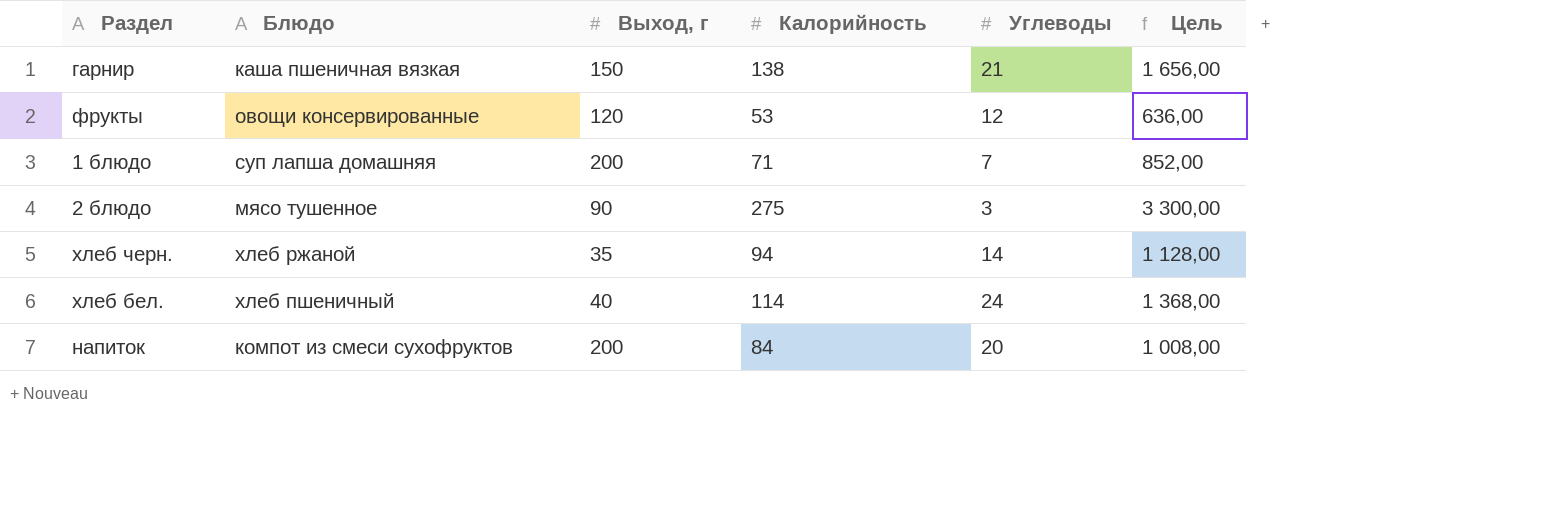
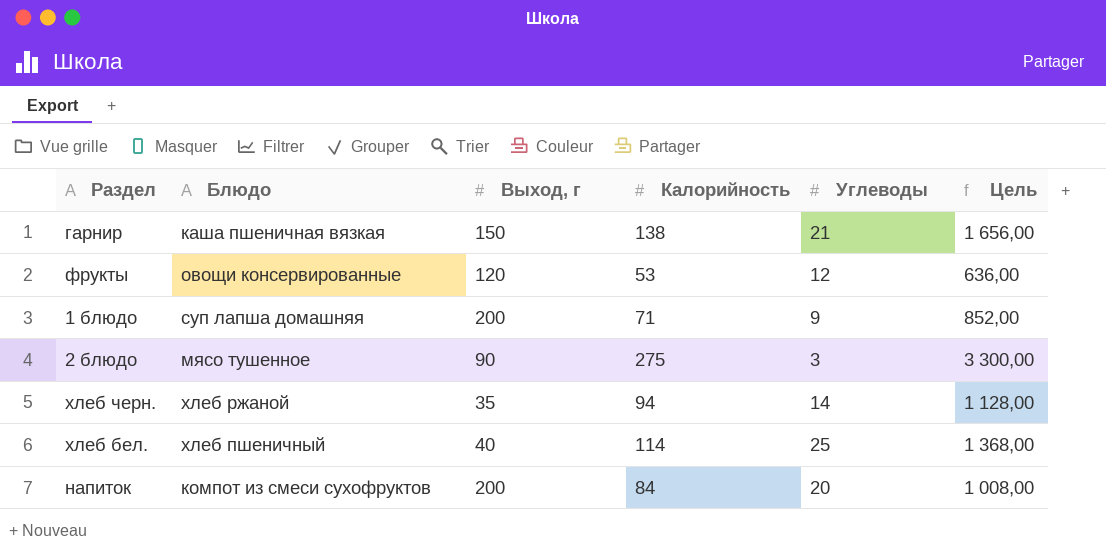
1 блюдо | Углеводы: 7 -> 9
хлеб бел. | Углеводы: 24 -> 25

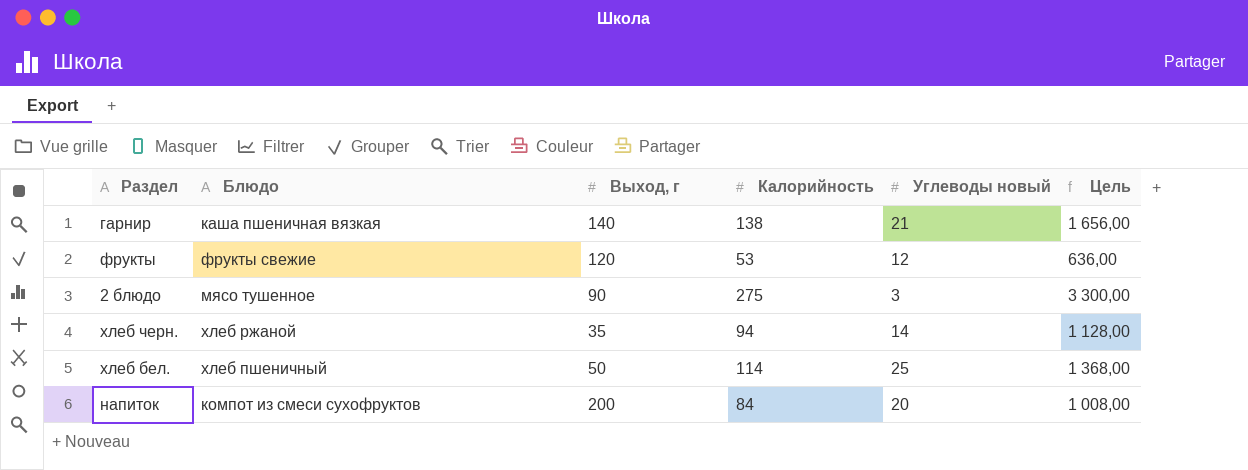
column name: Углеводы -> Углеводы новый
row 1 блюдо: суп лапша домашняя | 200 | 71 | 9 | 852,00 -> none
гарнир | Выход, г: 150 -> 140
фрукты | Блюдо: овощи консервированные -> фрукты свежие
хлеб бел. | Выход, г: 40 -> 50

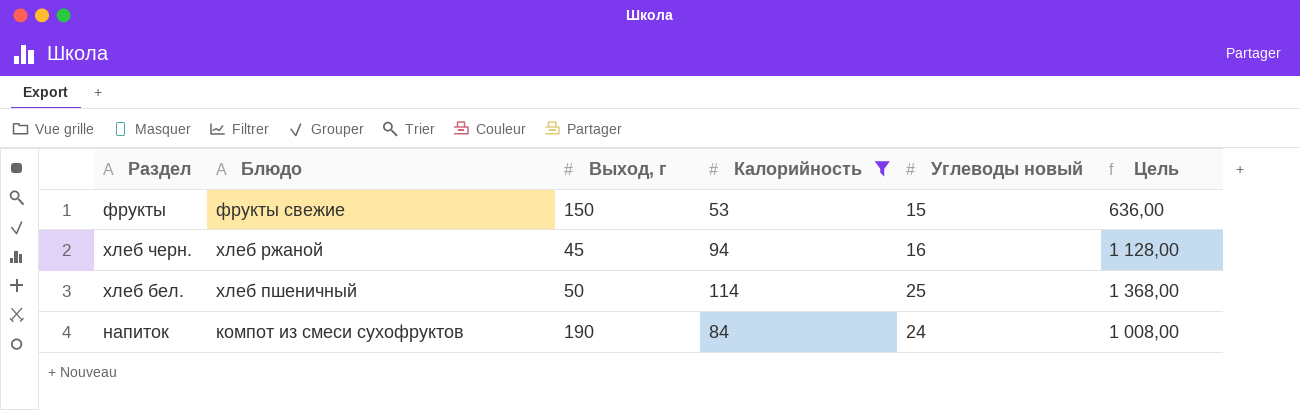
filter: none -> Калорийность <= 114
фрукты | Выход, г: 120 -> 150
фрукты | Углеводы новый: 12 -> 15
хлеб черн. | Выход, г: 35 -> 45
хлеб черн. | Углеводы новый: 14 -> 16
напиток | Выход, г: 200 -> 190
напиток | Углеводы новый: 20 -> 24

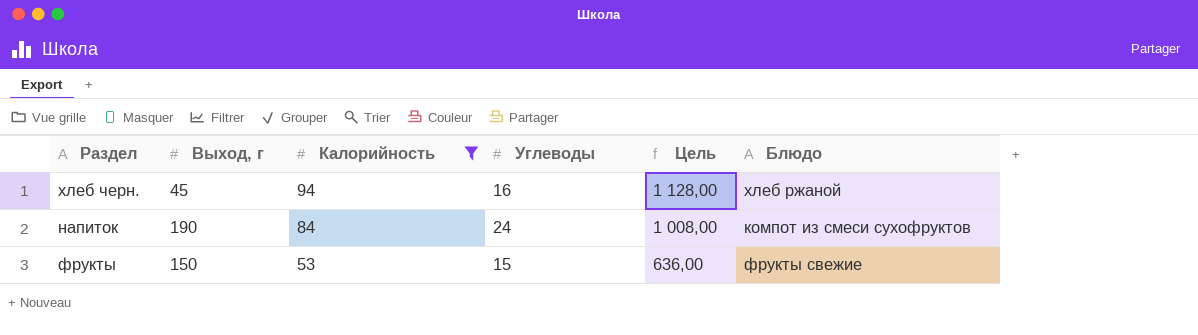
row order: none -> Калорийность descending
column name: Углеводы новый -> Углеводы
column Блюдо | position: 2 -> 6
row хлеб бел.: хлеб пшеничный | 50 | 114 | 25 | 1 368,00 -> none

